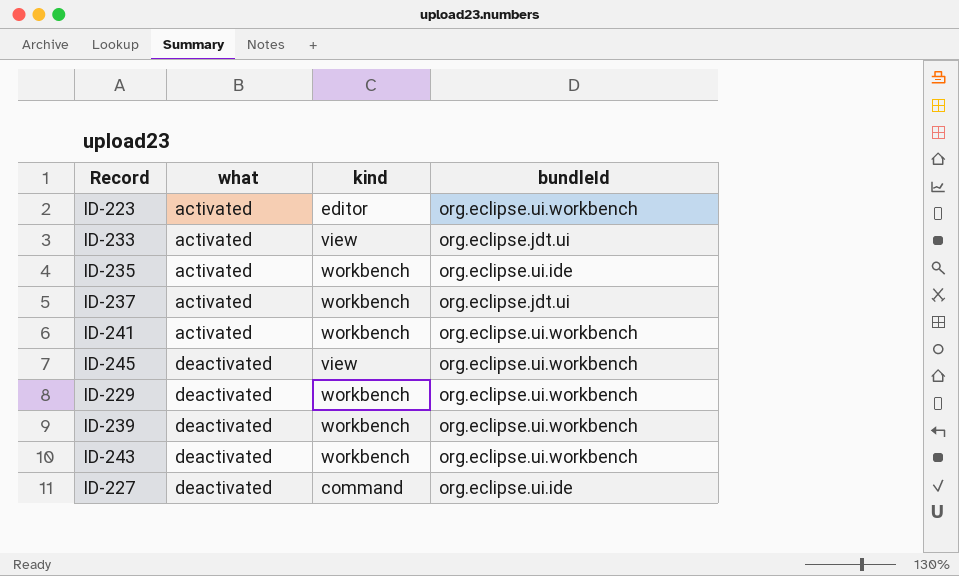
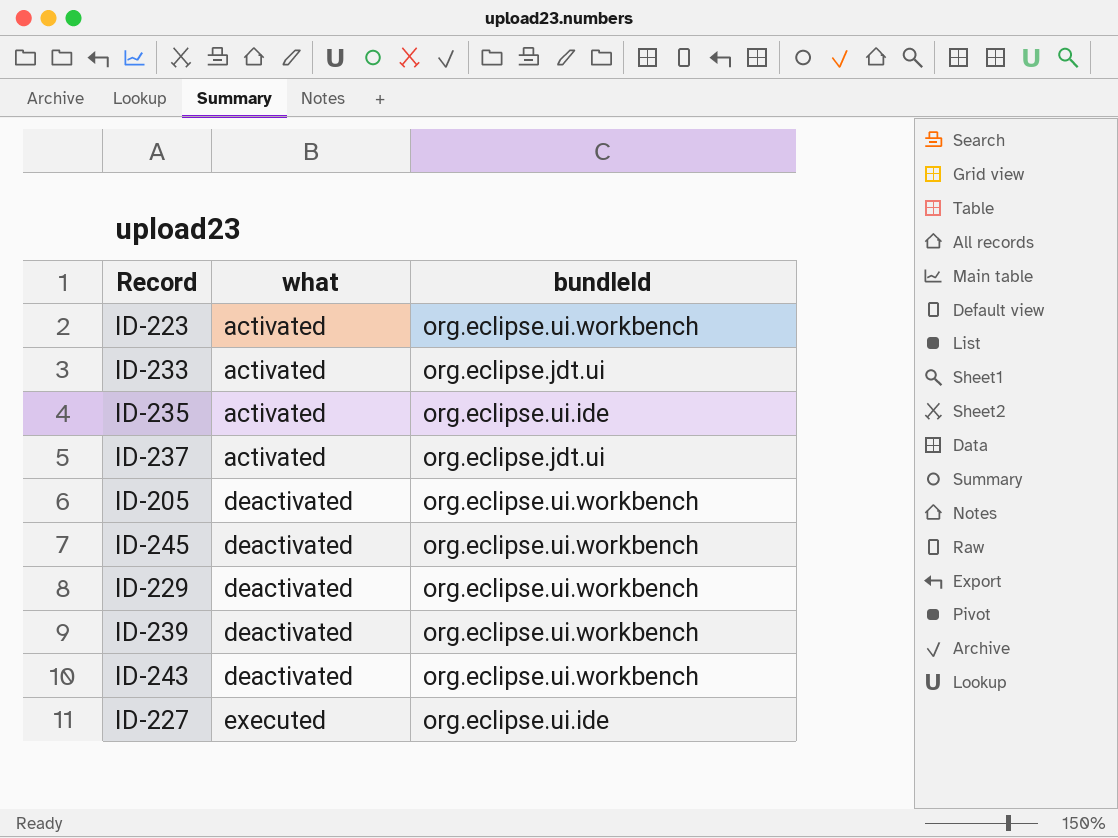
column kind | position: 3 -> none
row ID-241: activated | workbench | org.eclipse.ui.workbench -> none
row ID-205: none -> deactivated | org.eclipse.ui.workbench
ID-227 | what: deactivated -> executed

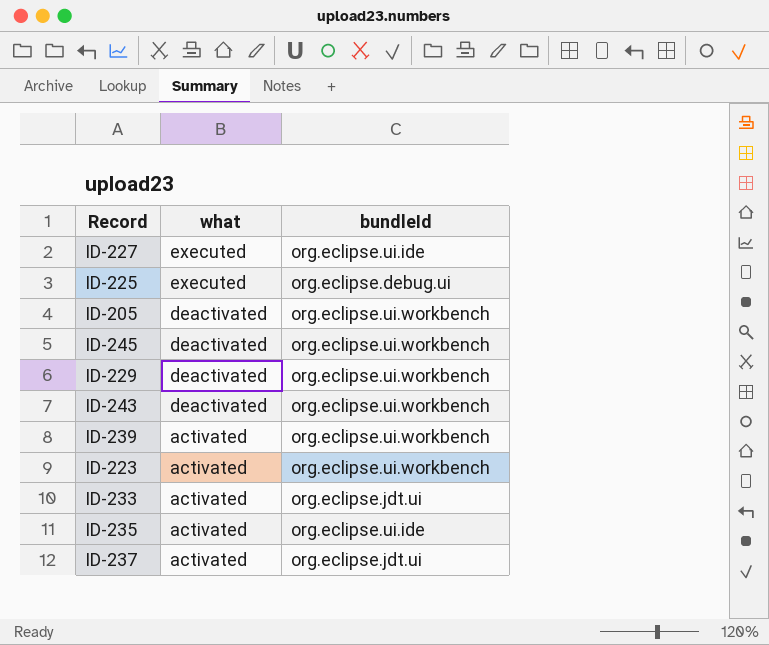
row order: what ascending -> what descending
row ID-225: none -> executed | org.eclipse.debug.ui
ID-239 | what: deactivated -> activated

